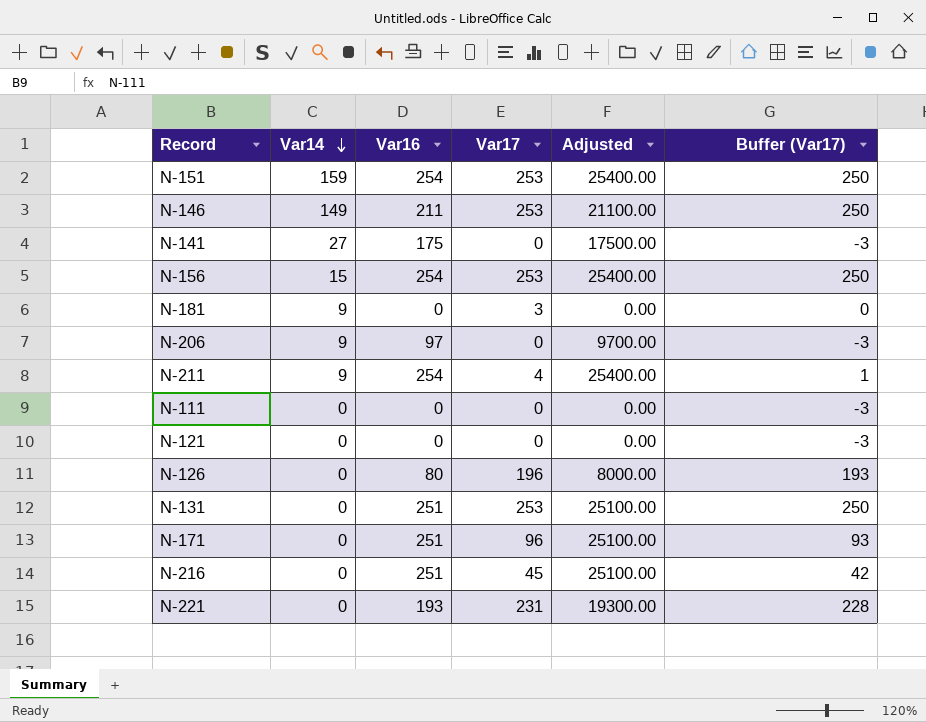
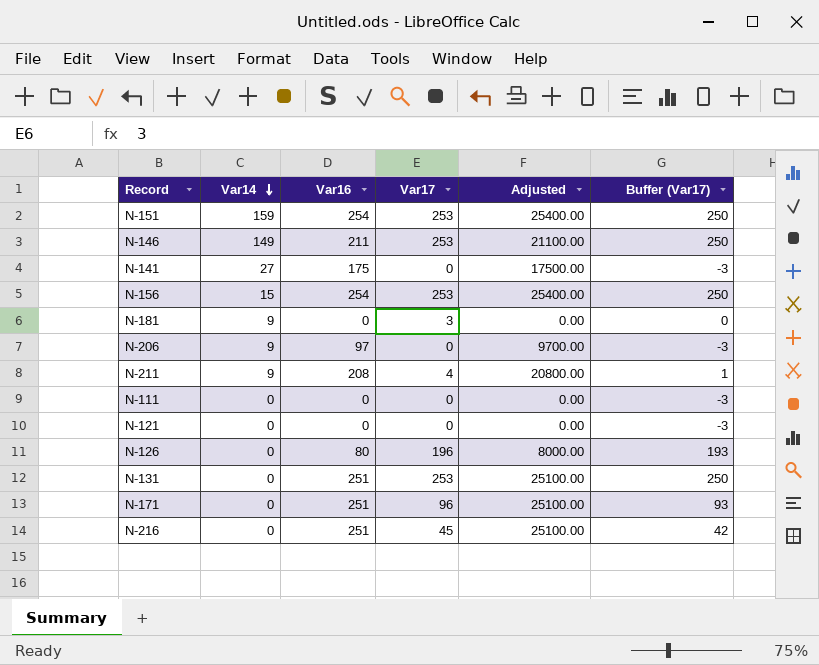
row N-221: 0 | 193 | 231 | 19300.00 | 228 -> none
N-211 | Var16: 254 -> 208
N-211 | Adjusted: 25400.00 -> 20800.00

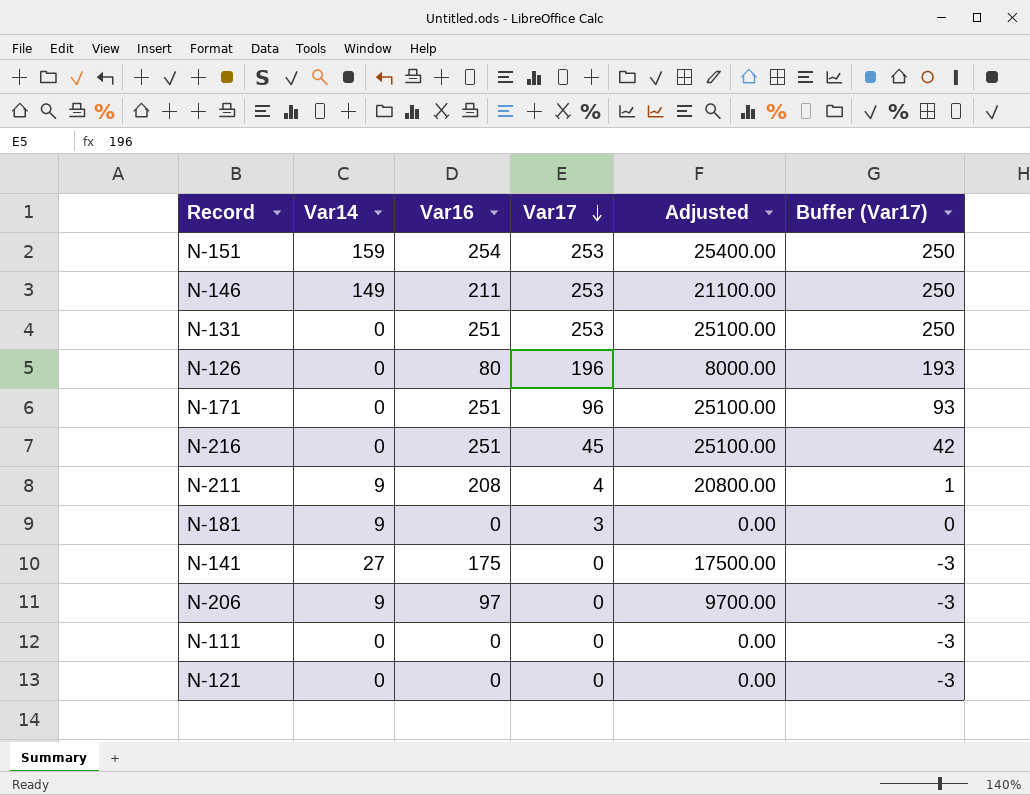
row order: Var14 descending -> Var17 descending
row N-156: 15 | 254 | 253 | 25400.00 | 250 -> none

